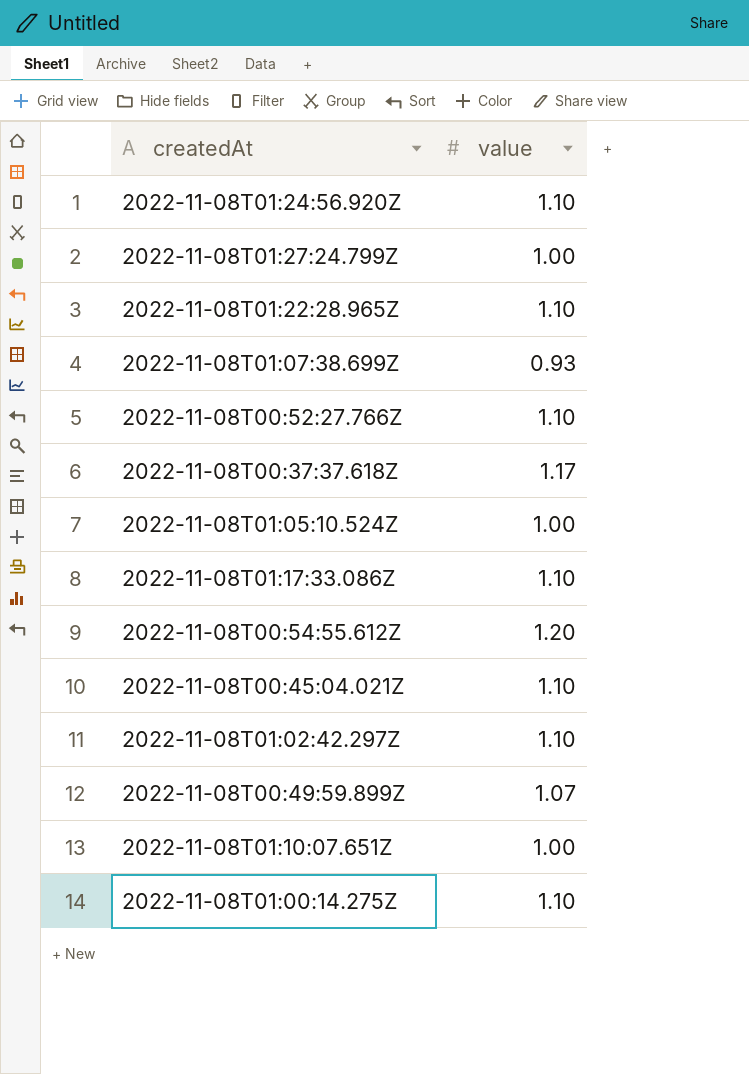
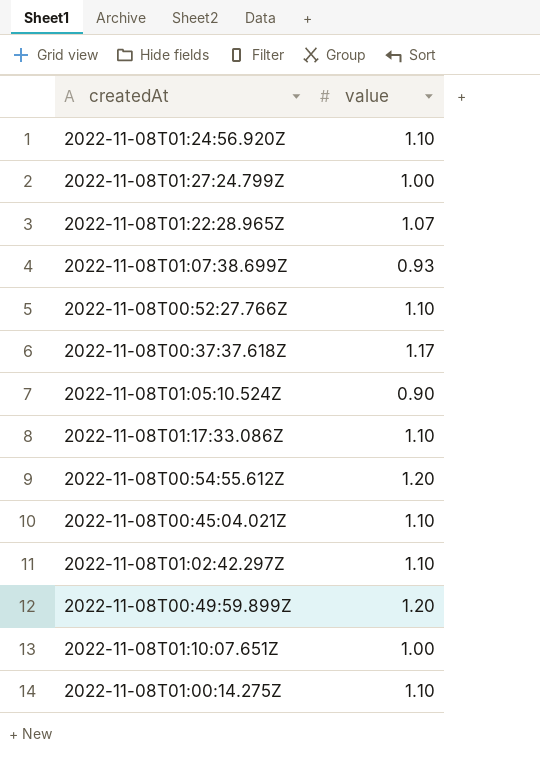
2022-11-08T01:22:28.965Z | value: 1.10 -> 1.07
2022-11-08T01:05:10.524Z | value: 1.00 -> 0.90
2022-11-08T00:49:59.899Z | value: 1.07 -> 1.20

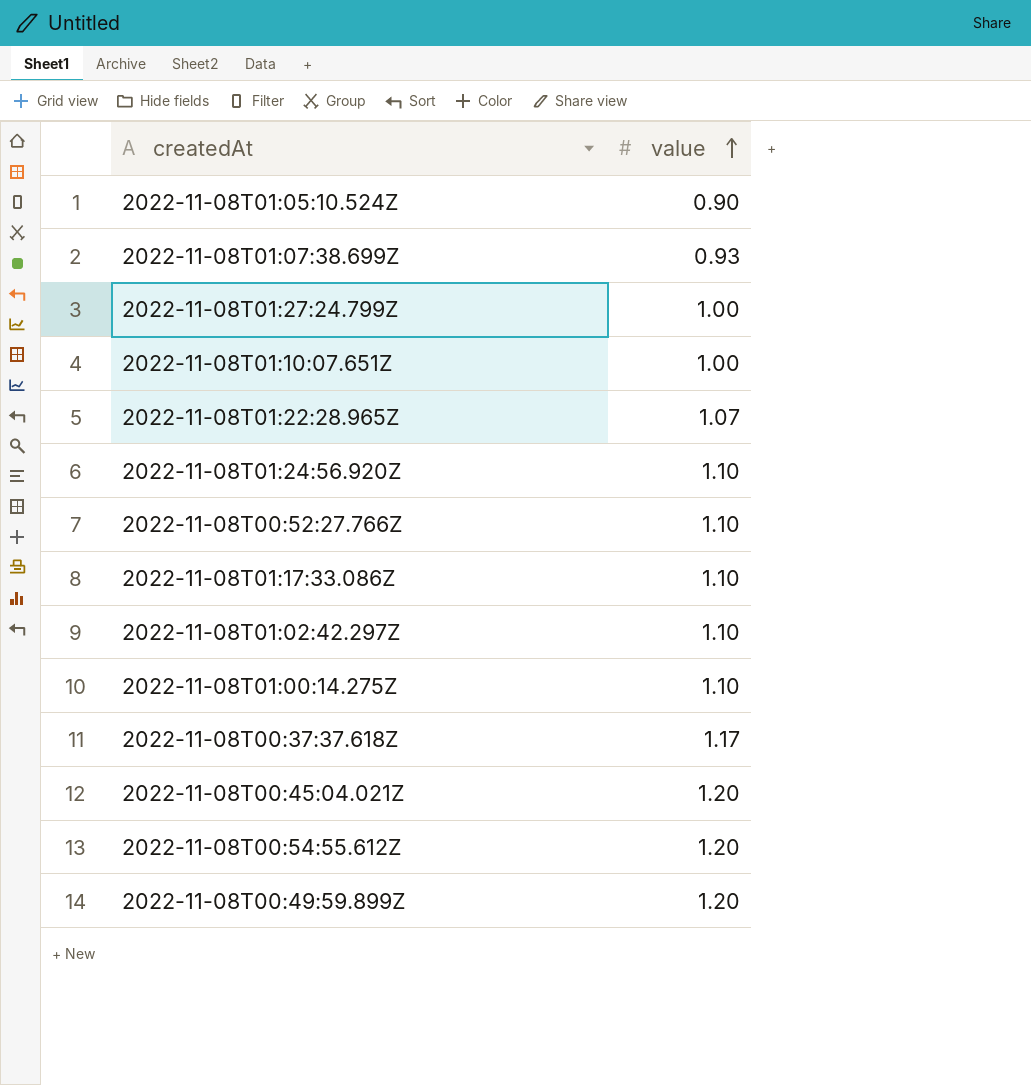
row order: none -> value ascending
2022-11-08T00:45:04.021Z | value: 1.10 -> 1.20

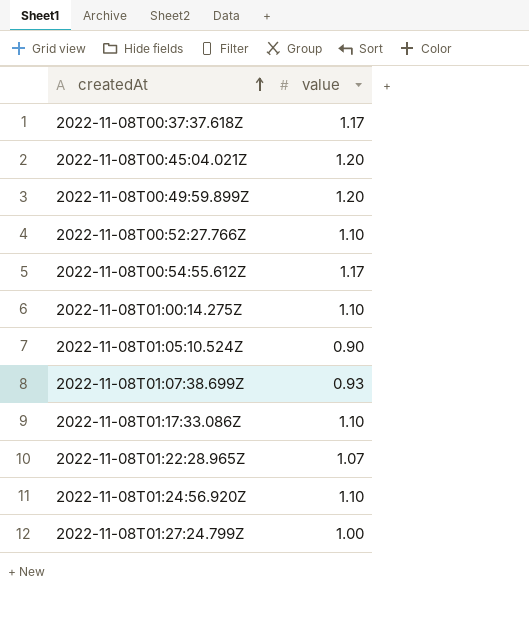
row order: value ascending -> createdAt ascending
row 2022-11-08T01:10:07.651Z: 1.00 -> none
row 2022-11-08T01:02:42.297Z: 1.10 -> none
2022-11-08T00:54:55.612Z | value: 1.20 -> 1.17

